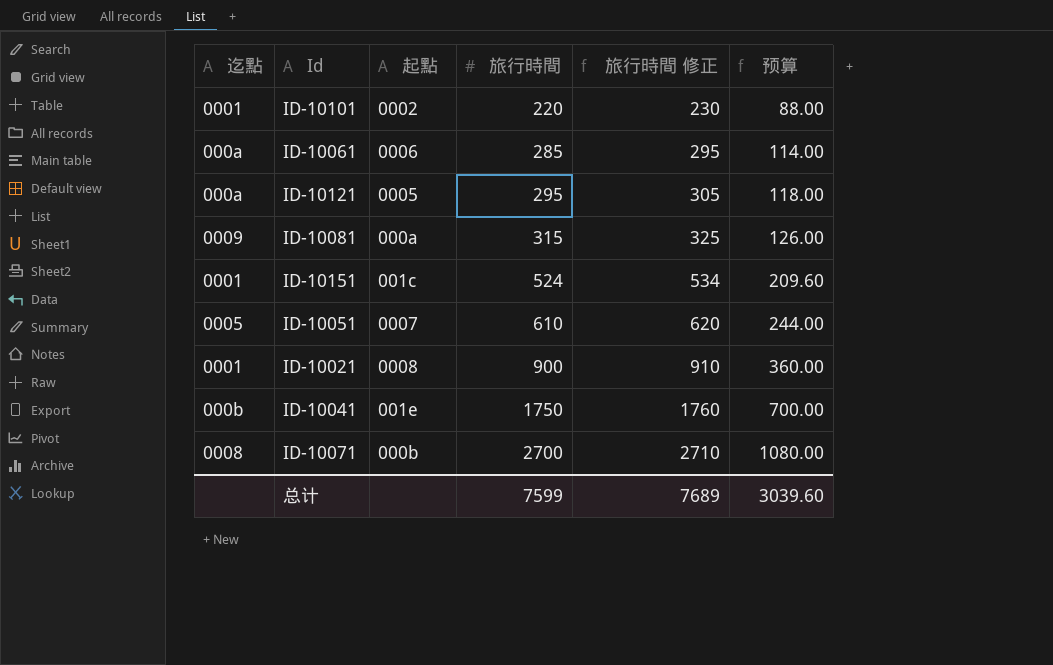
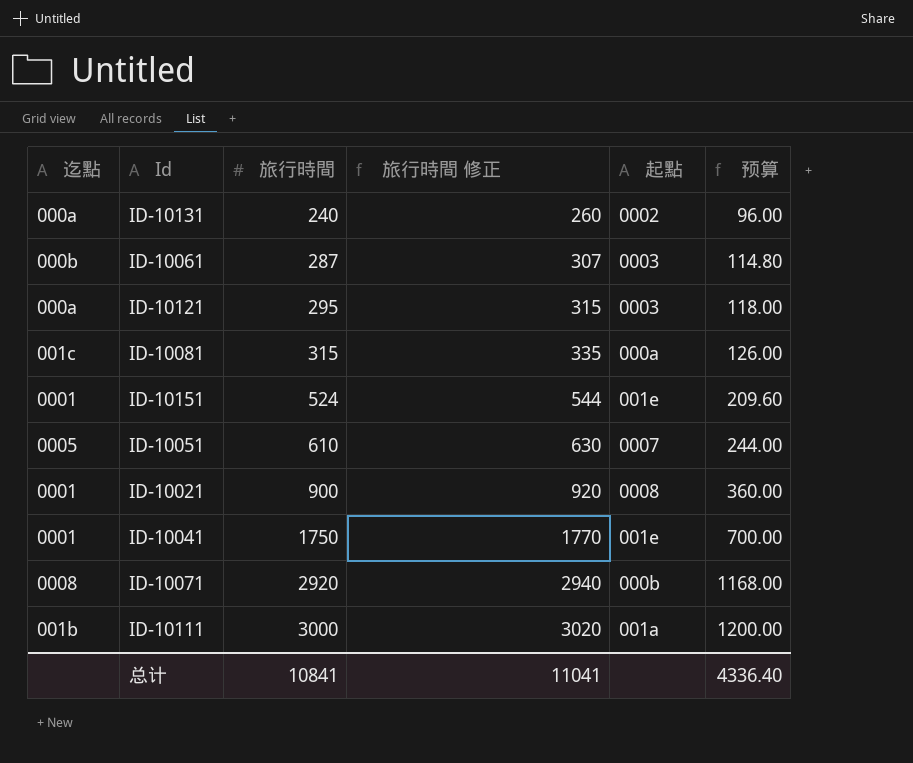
column 旅行時間 修正 | formula: [旅行時間] + 10 -> [旅行時間] + 20
column 起點 | position: 3 -> 5
row ID-10101: 0001 | 0002 | 220 | 230 | 88.00 -> none
row ID-10131: none -> 000a | 240 | 260 | 0002 | 96.00
ID-10061 | 迄點: 000a -> 000b
ID-10061 | 旅行時間: 285 -> 287
ID-10061 | 起點: 0006 -> 0003
ID-10061 | 预算: 114.00 -> 114.80
ID-10121 | 起點: 0005 -> 0003
ID-10081 | 迄點: 0009 -> 001c
ID-10151 | 起點: 001c -> 001e
ID-10041 | 迄點: 000b -> 0001
ID-10071 | 旅行時間: 2700 -> 2920
ID-10071 | 预算: 1080.00 -> 1168.00
row ID-10111: none -> 001b | 3000 | 3020 | 001a | 1200.00
总计 | 旅行時間: 7599 -> 10841
总计 | 旅行時間 修正: 7689 -> 11041
总计 | 预算: 3039.60 -> 4336.40

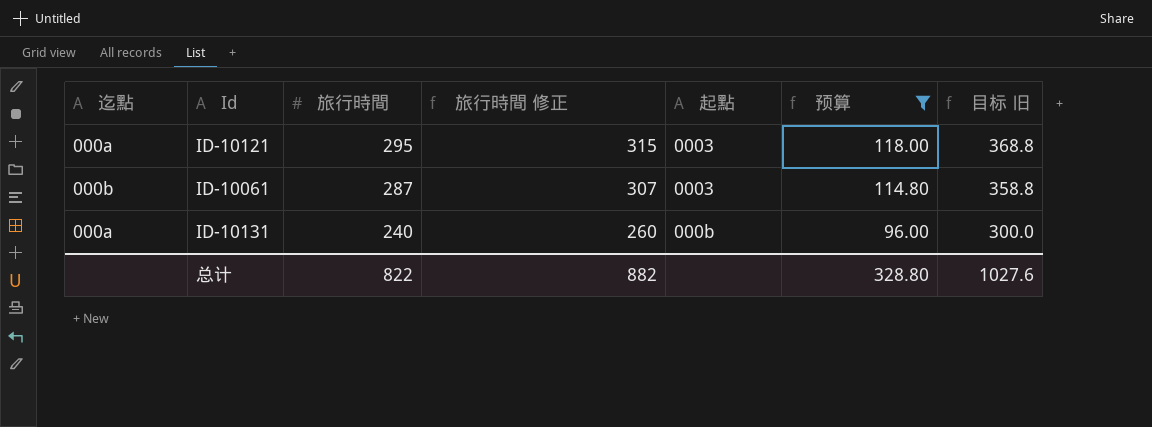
filter: none -> 预算 <= 118.00
row order: 旅行時間 ascending -> 旅行時間 descending
column 目标 旧 | formula: none -> [旅行時間] * 1.25
ID-10131 | 起點: 0002 -> 000b
总计 | 旅行時間: 10841 -> 822
总计 | 旅行時間 修正: 11041 -> 882
总计 | 预算: 4336.40 -> 328.80

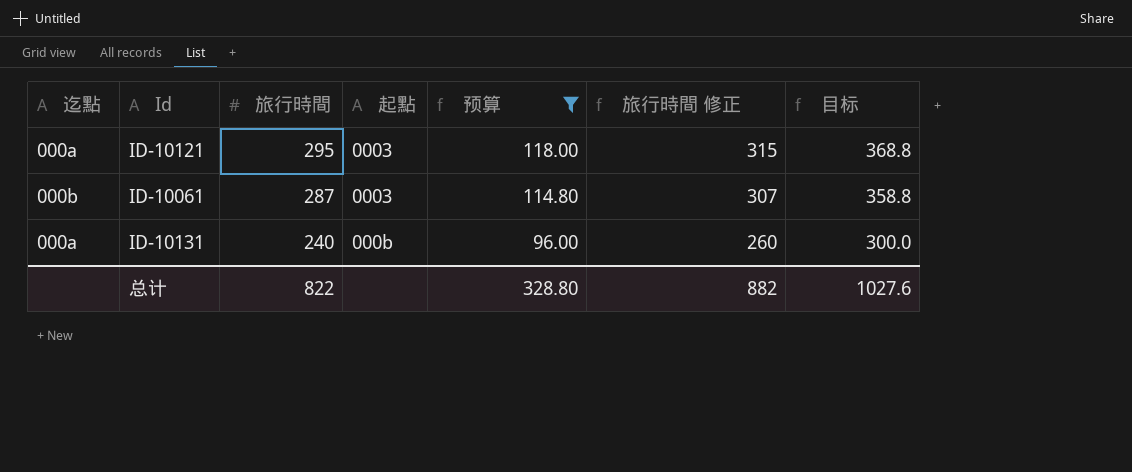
column 旅行時間 修正 | position: 4 -> 6
column name: 目标 旧 -> 目标

